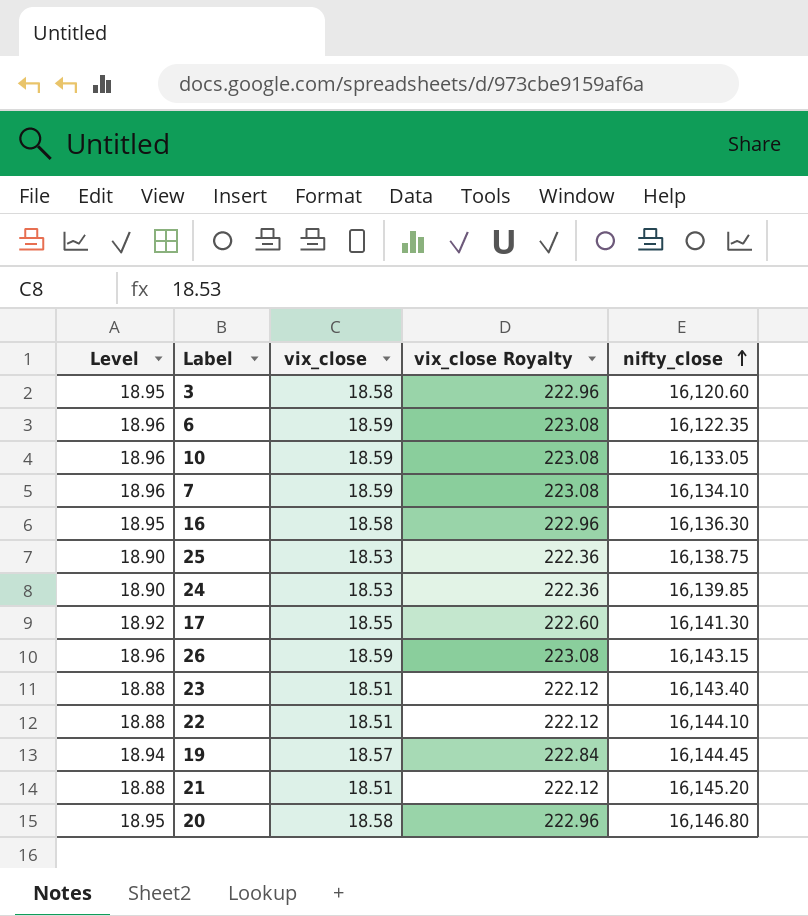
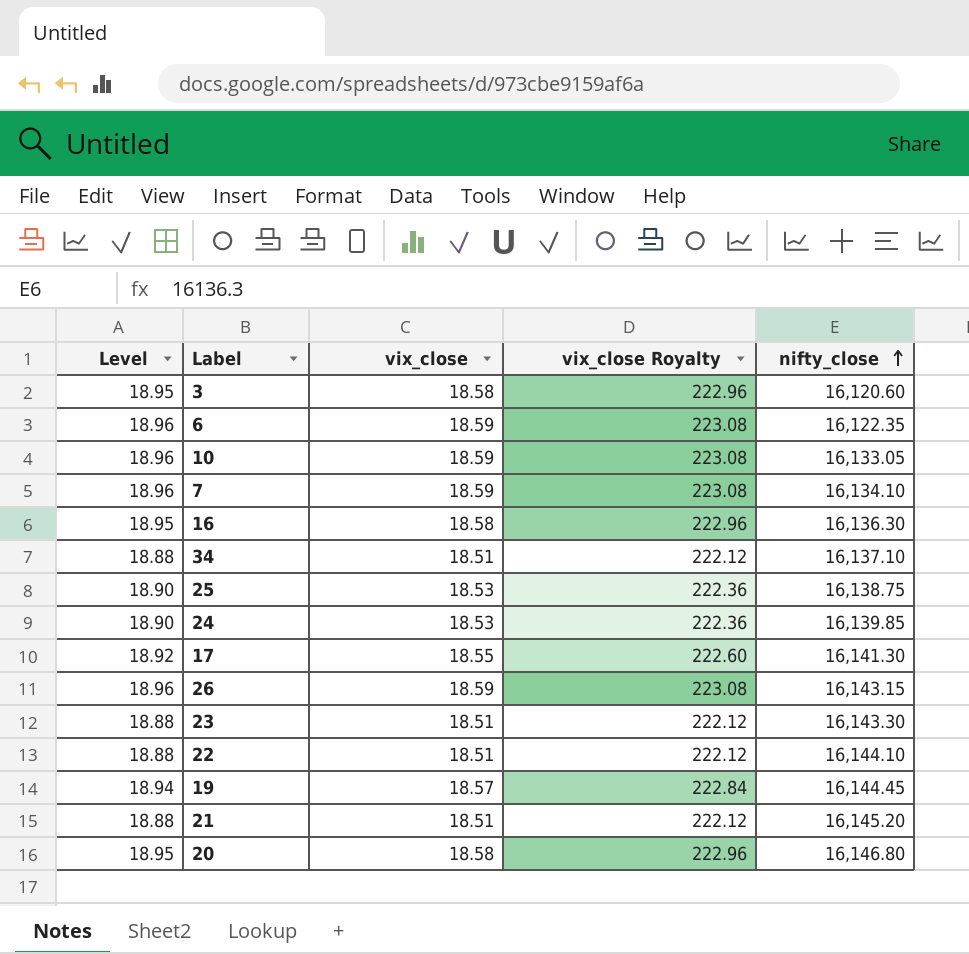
row 34: none -> 18.88 | 18.51 | 222.12 | 16,137.10
23 | nifty_close: 16,143.40 -> 16,143.30

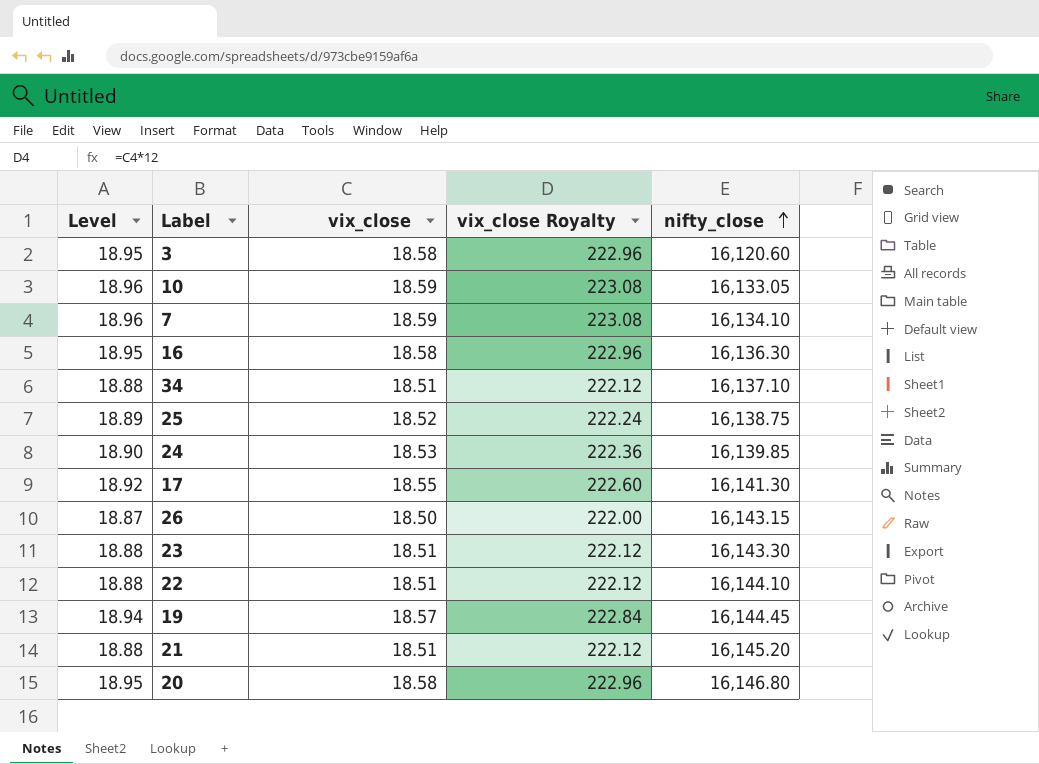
row 6: 18.96 | 18.59 | 223.08 | 16,122.35 -> none
25 | Level: 18.90 -> 18.89
25 | vix_close: 18.53 -> 18.52
25 | vix_close Royalty: 222.36 -> 222.24
26 | Level: 18.96 -> 18.87
26 | vix_close: 18.59 -> 18.50
26 | vix_close Royalty: 223.08 -> 222.00

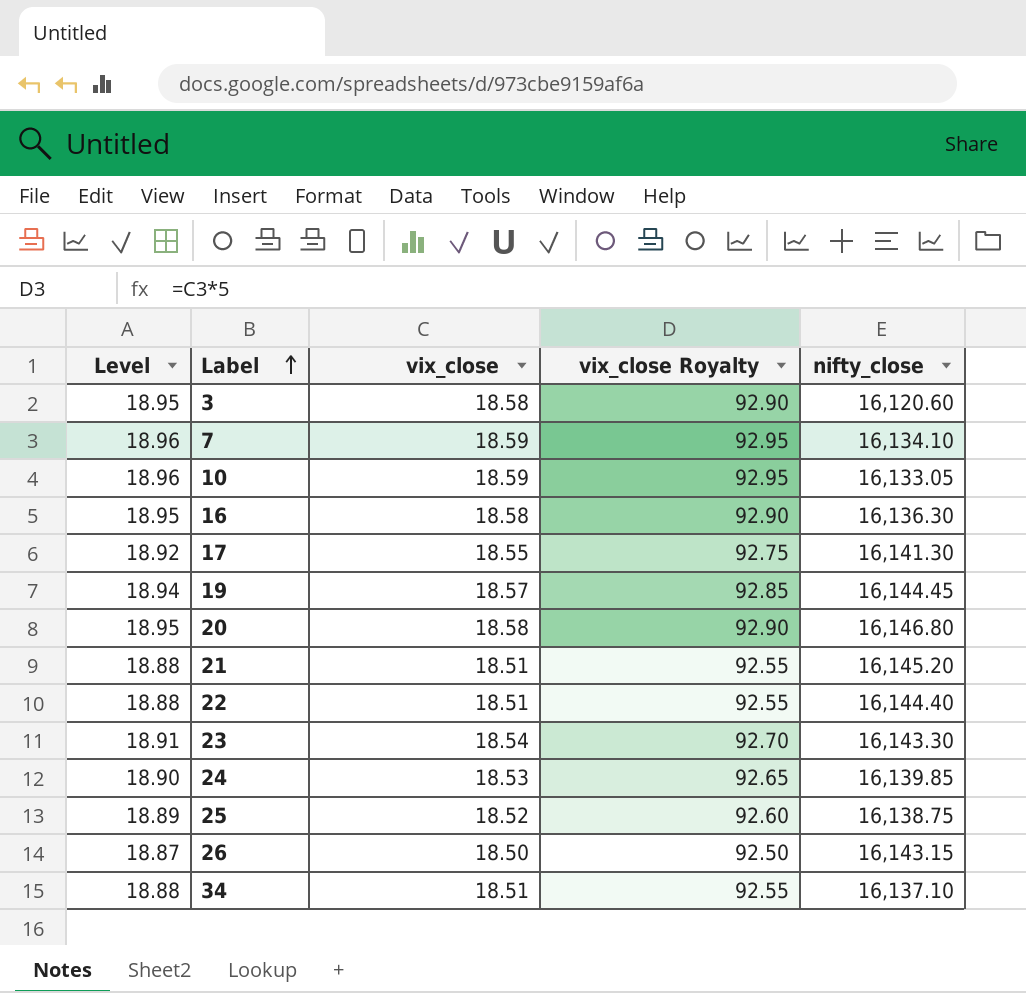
row order: nifty_close ascending -> Label ascending
column vix_close Royalty | formula: [vix_close] * 12 -> [vix_close] * 5
22 | nifty_close: 16,144.10 -> 16,144.40
23 | Level: 18.88 -> 18.91
23 | vix_close: 18.51 -> 18.54

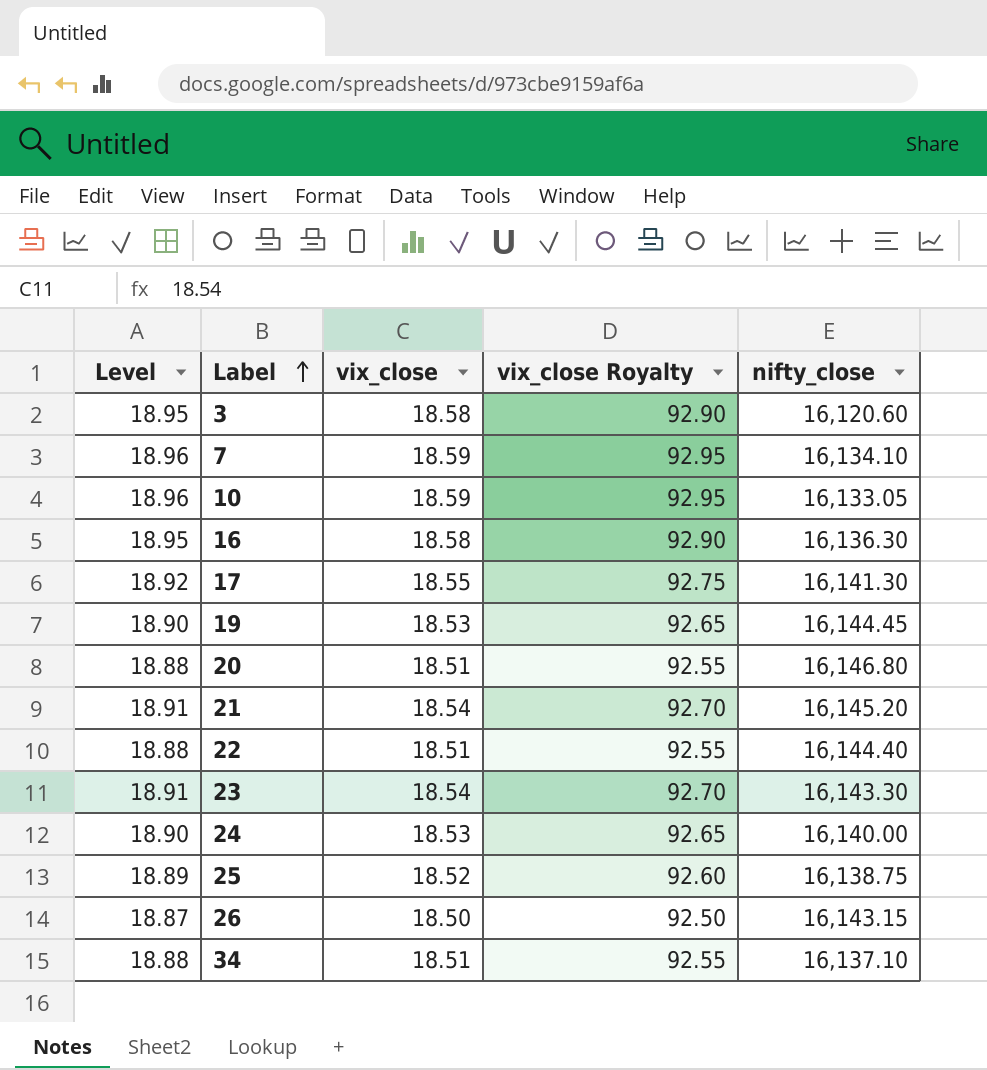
19 | Level: 18.94 -> 18.90
19 | vix_close: 18.57 -> 18.53
19 | vix_close Royalty: 92.85 -> 92.65
20 | Level: 18.95 -> 18.88
20 | vix_close: 18.58 -> 18.51
20 | vix_close Royalty: 92.90 -> 92.55
21 | Level: 18.88 -> 18.91
21 | vix_close: 18.51 -> 18.54
21 | vix_close Royalty: 92.55 -> 92.70
24 | nifty_close: 16,139.85 -> 16,140.00

